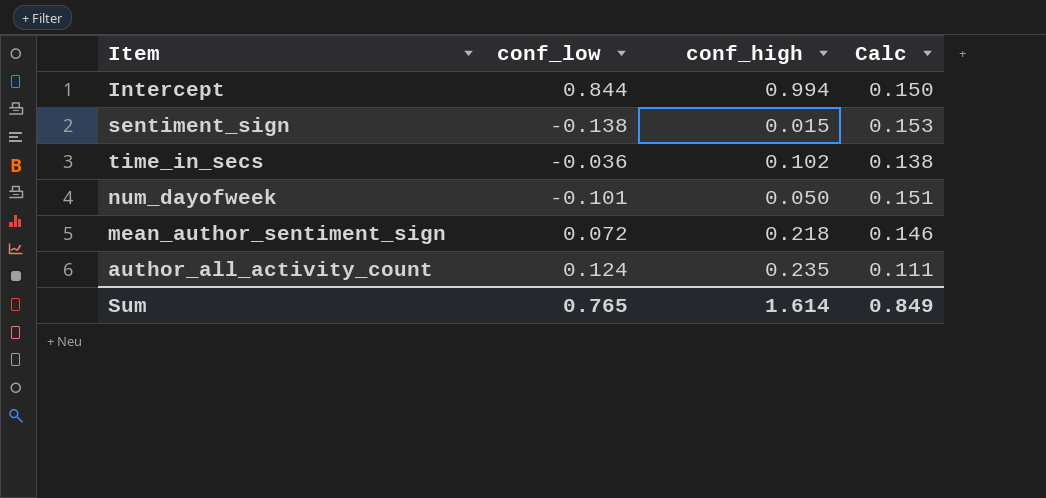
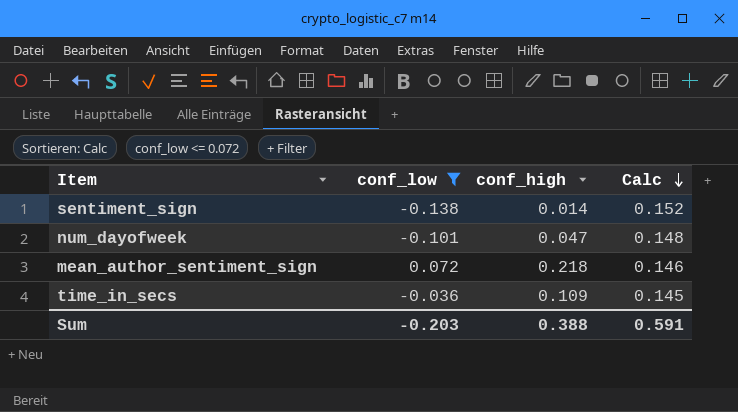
filter: none -> conf_low <= 0.072
row order: none -> Calc descending
sentiment_sign | conf_high: 0.015 -> 0.014
sentiment_sign | Calc: 0.153 -> 0.152
num_dayofweek | conf_high: 0.050 -> 0.047
num_dayofweek | Calc: 0.151 -> 0.148
time_in_secs | conf_high: 0.102 -> 0.109
time_in_secs | Calc: 0.138 -> 0.145
Sum | conf_low: 0.765 -> -0.203
Sum | conf_high: 1.614 -> 0.388
Sum | Calc: 0.849 -> 0.591

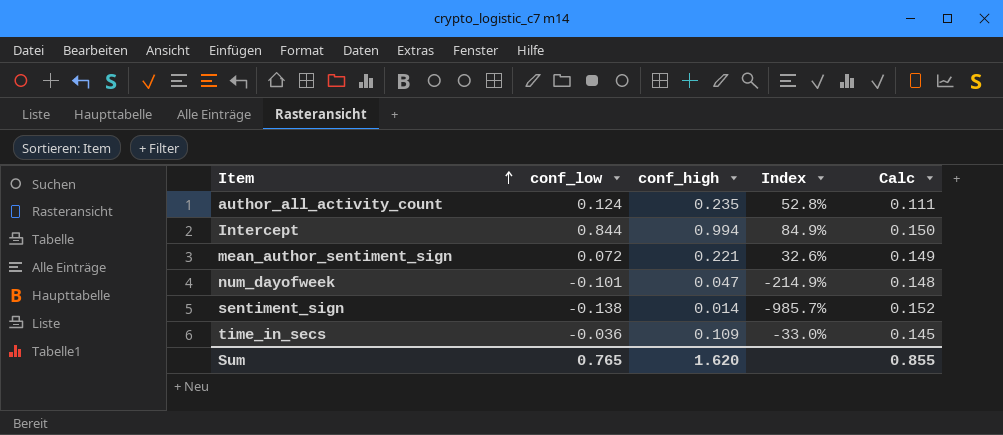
filter: conf_low <= 0.072 -> none
row order: Calc descending -> Item ascending
column Index | formula: none -> [conf_low] / [conf_high]
mean_author_sentiment_sign | conf_high: 0.218 -> 0.221
mean_author_sentiment_sign | Calc: 0.146 -> 0.149
Sum | conf_low: -0.203 -> 0.765
Sum | conf_high: 0.388 -> 1.620
Sum | Calc: 0.591 -> 0.855

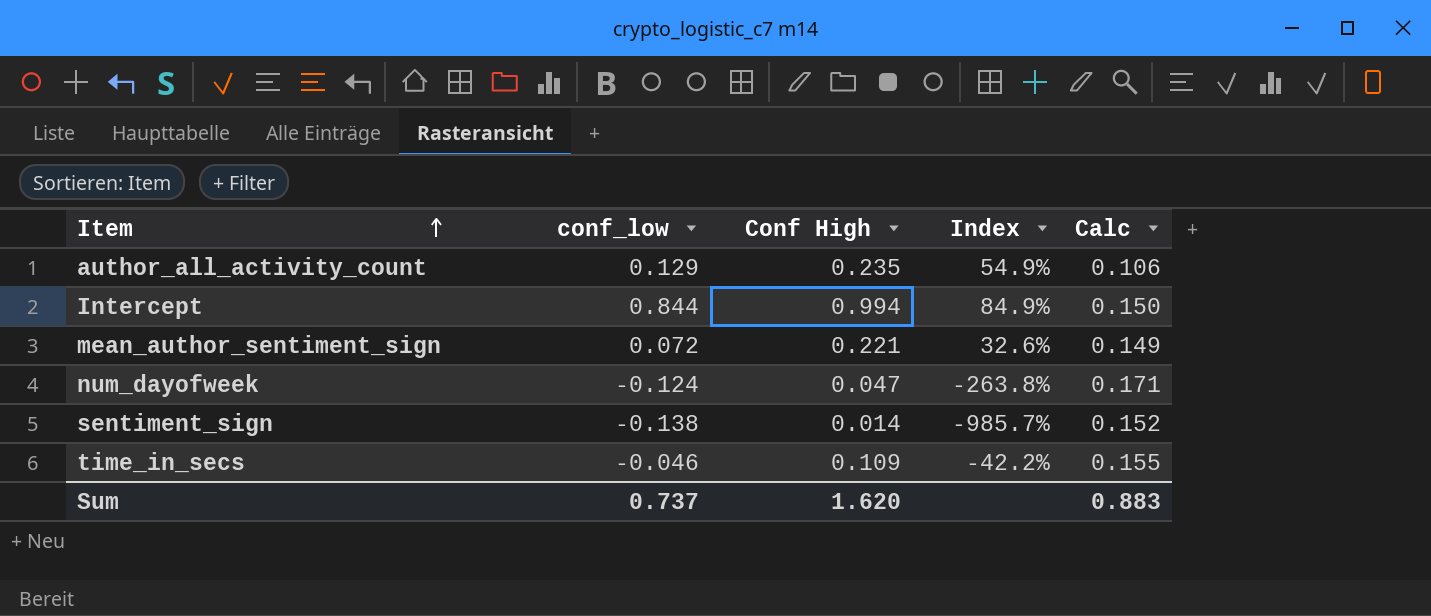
column name: conf_high -> Conf High
author_all_activity_count | conf_low: 0.124 -> 0.129
author_all_activity_count | Index: 52.8% -> 54.9%
author_all_activity_count | Calc: 0.111 -> 0.106
num_dayofweek | conf_low: -0.101 -> -0.124
num_dayofweek | Index: -214.9% -> -263.8%
num_dayofweek | Calc: 0.148 -> 0.171
time_in_secs | conf_low: -0.036 -> -0.046
time_in_secs | Index: -33.0% -> -42.2%
time_in_secs | Calc: 0.145 -> 0.155
Sum | conf_low: 0.765 -> 0.737
Sum | Calc: 0.855 -> 0.883

